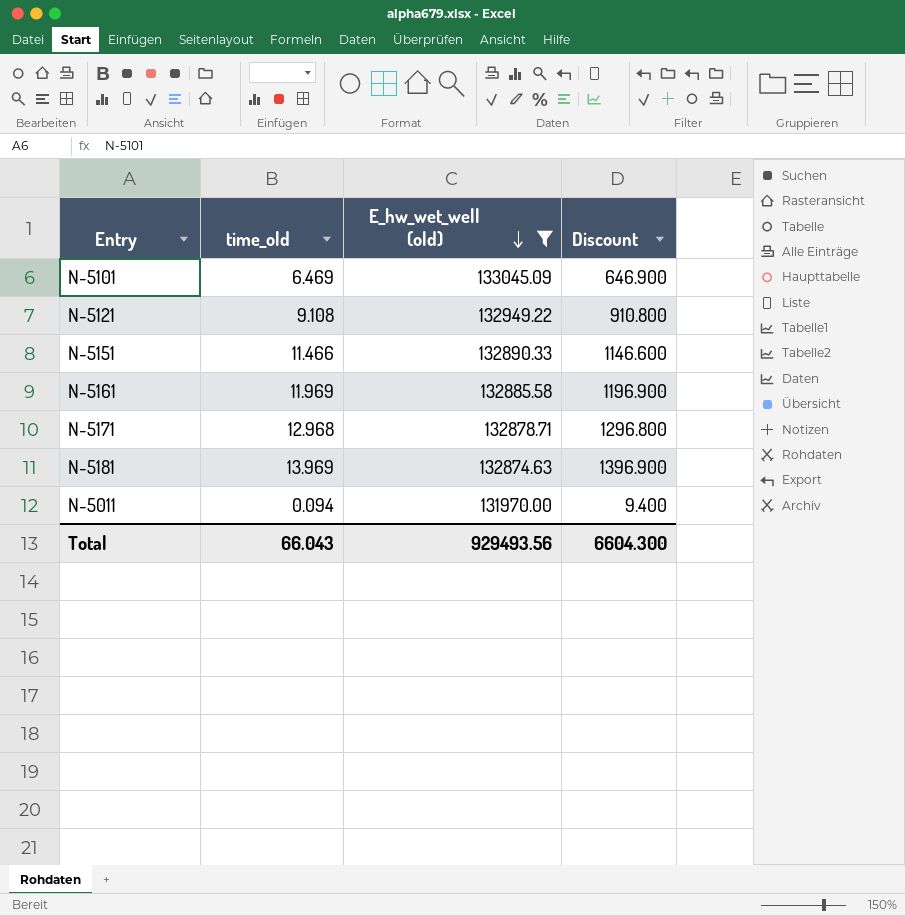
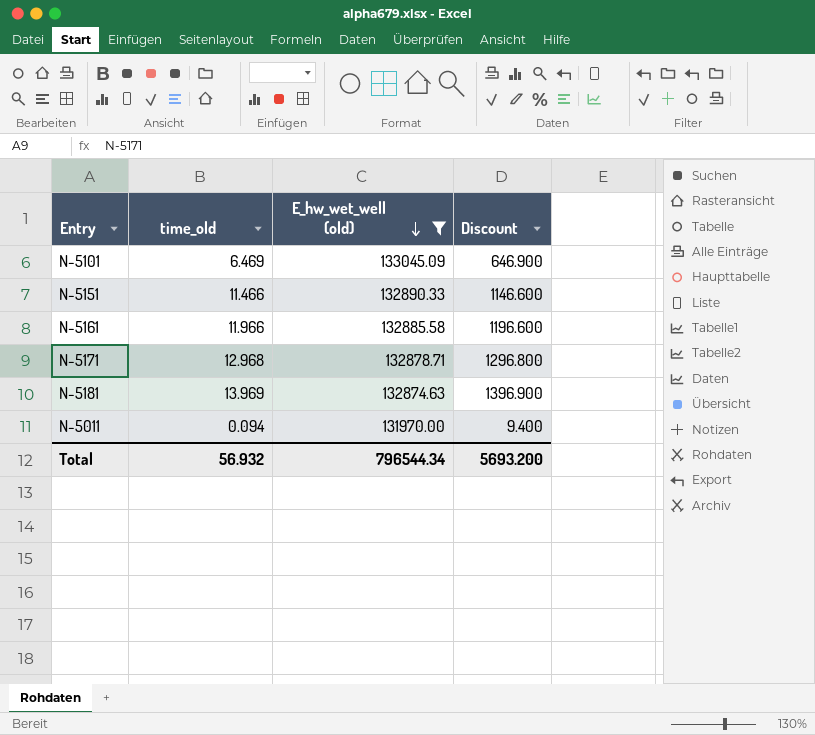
row N-5121: 9.108 | 132949.22 | 910.800 -> none
N-5161 | time_old: 11.969 -> 11.966
N-5161 | Discount: 1196.900 -> 1196.600
Total | time_old: 66.043 -> 56.932
Total | E_hw_wet_well (old): 929493.56 -> 796544.34
Total | Discount: 6604.300 -> 5693.200

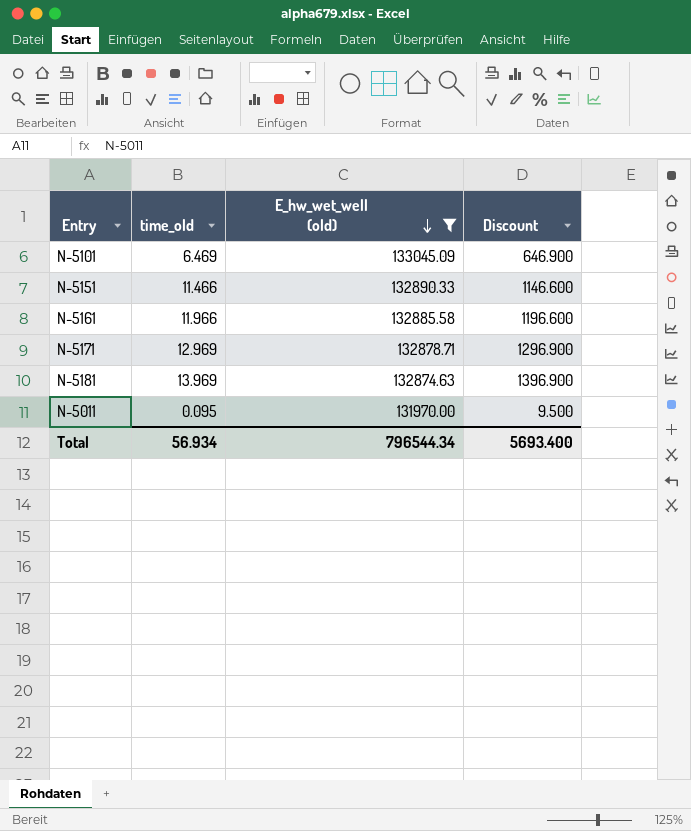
N-5171 | time_old: 12.968 -> 12.969
N-5171 | Discount: 1296.800 -> 1296.900
N-5011 | time_old: 0.094 -> 0.095
N-5011 | Discount: 9.400 -> 9.500
Total | time_old: 56.932 -> 56.934
Total | Discount: 5693.200 -> 5693.400

